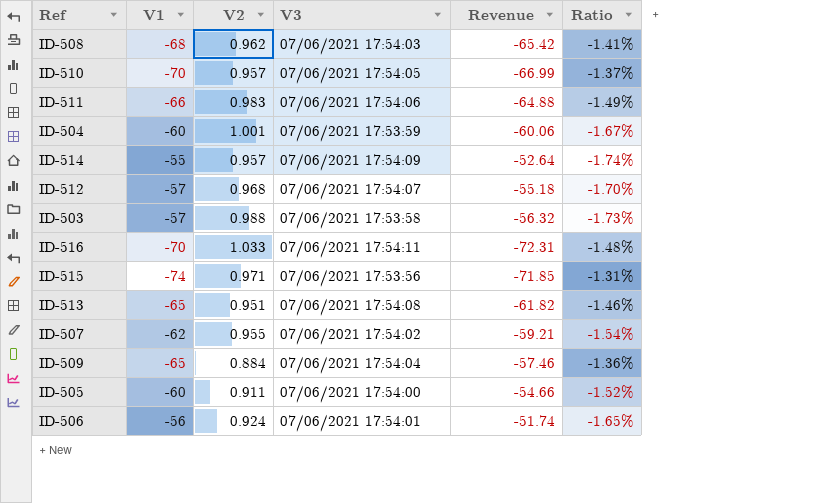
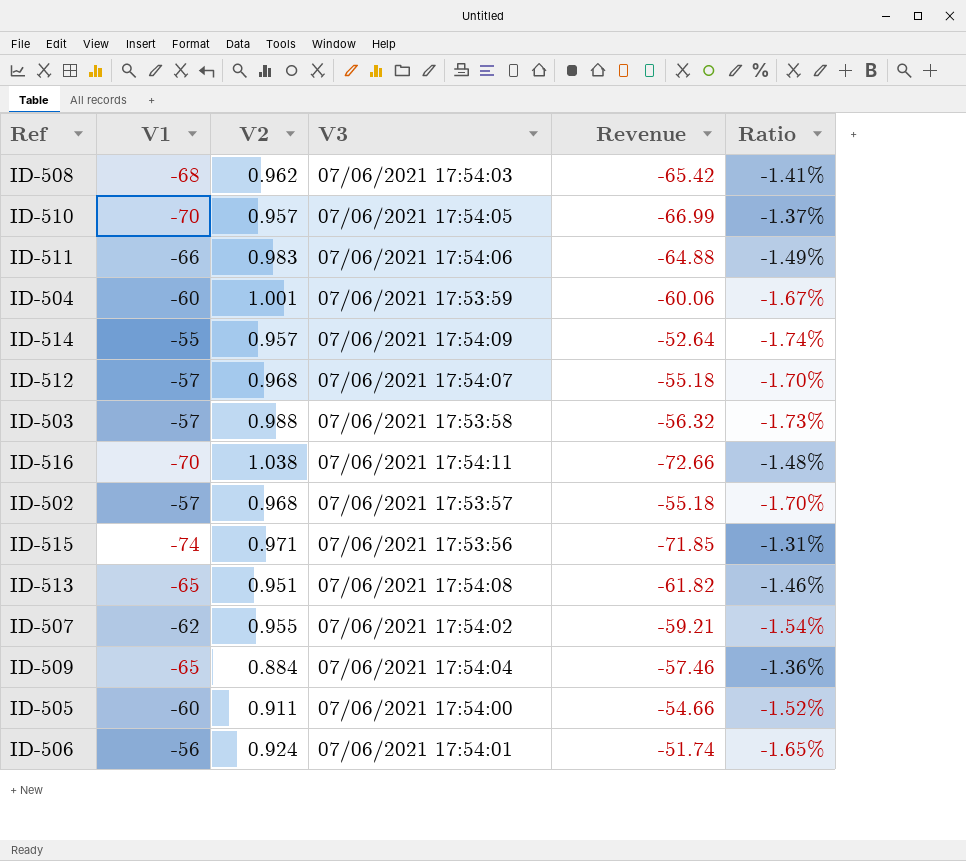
ID-516 | V2: 1.033 -> 1.038
ID-516 | Revenue: -72.31 -> -72.66
row ID-502: none -> -57 | 0.968 | 07/06/2021 17:53:57 | -55.18 | -1.70%

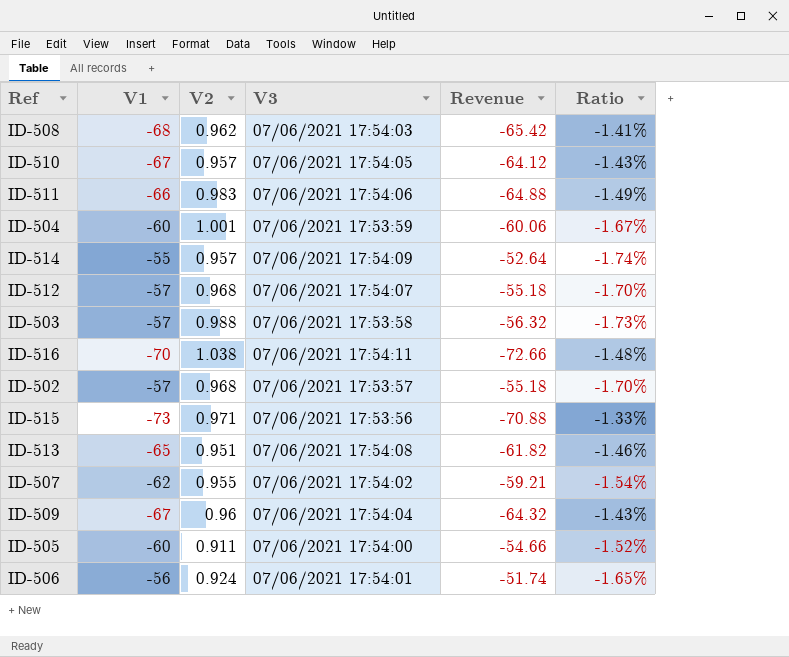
ID-510 | V1: -70 -> -67
ID-510 | Revenue: -66.99 -> -64.12
ID-510 | Ratio: -1.37% -> -1.43%
ID-515 | V1: -74 -> -73
ID-515 | Revenue: -71.85 -> -70.88
ID-515 | Ratio: -1.31% -> -1.33%
ID-509 | V1: -65 -> -67
ID-509 | V2: 0.884 -> 0.96
ID-509 | Revenue: -57.46 -> -64.32
ID-509 | Ratio: -1.36% -> -1.43%

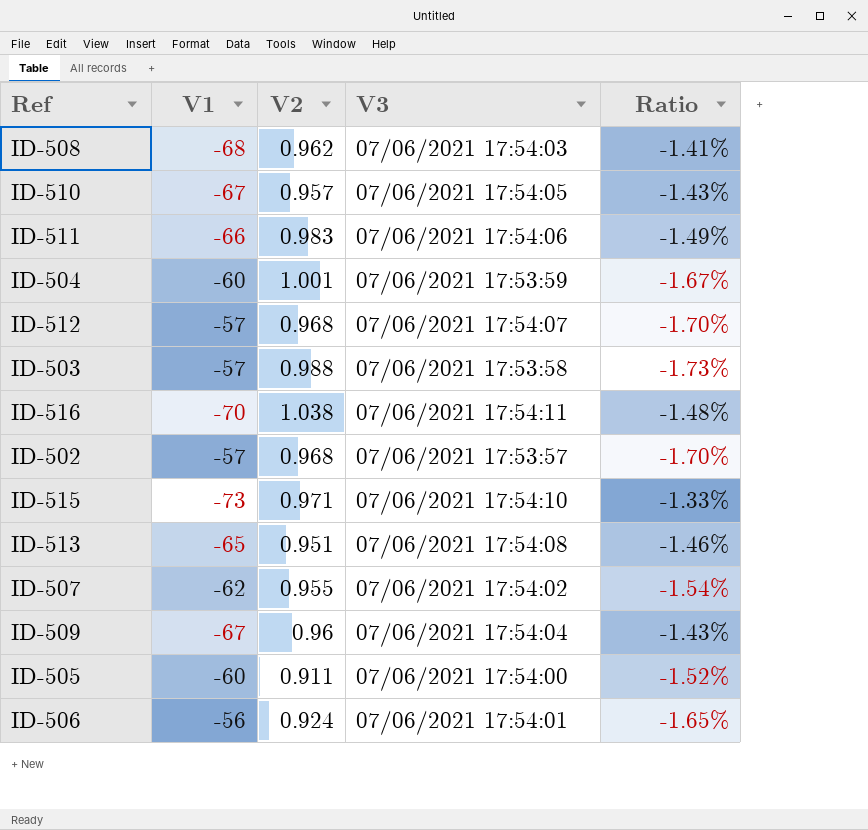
column Revenue | formula: [V1] * [V2] -> none
row ID-514: -55 | 0.957 | 07/06/2021 17:54:09 | -52.64 | -1.74% -> none
ID-515 | V3: 07/06/2021 17:53:56 -> 07/06/2021 17:54:10

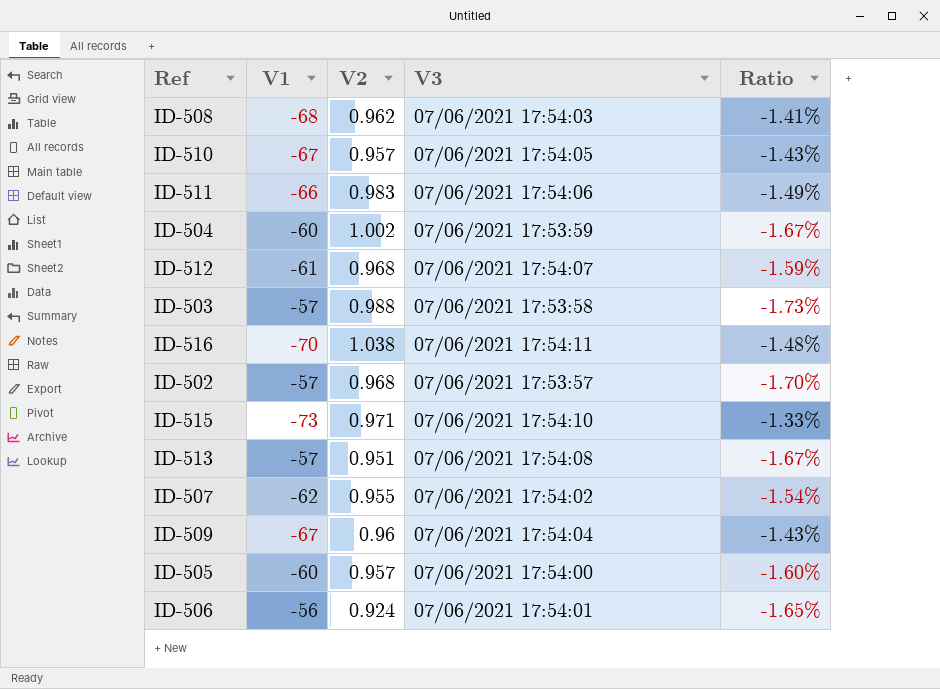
ID-504 | V2: 1.001 -> 1.002
ID-512 | V1: -57 -> -61
ID-512 | Ratio: -1.70% -> -1.59%
ID-513 | V1: -65 -> -57
ID-513 | Ratio: -1.46% -> -1.67%
ID-505 | V2: 0.911 -> 0.957
ID-505 | Ratio: -1.52% -> -1.60%

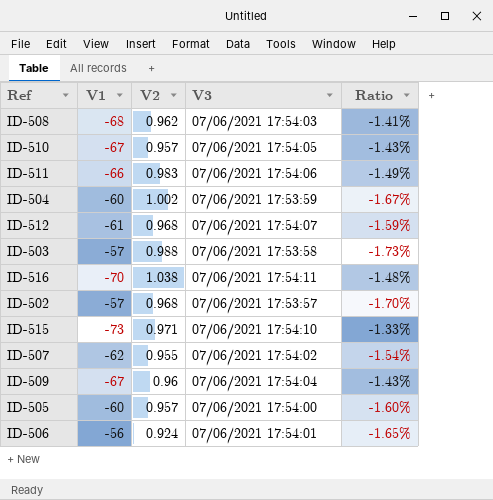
row ID-513: -57 | 0.951 | 07/06/2021 17:54:08 | -1.67% -> none

